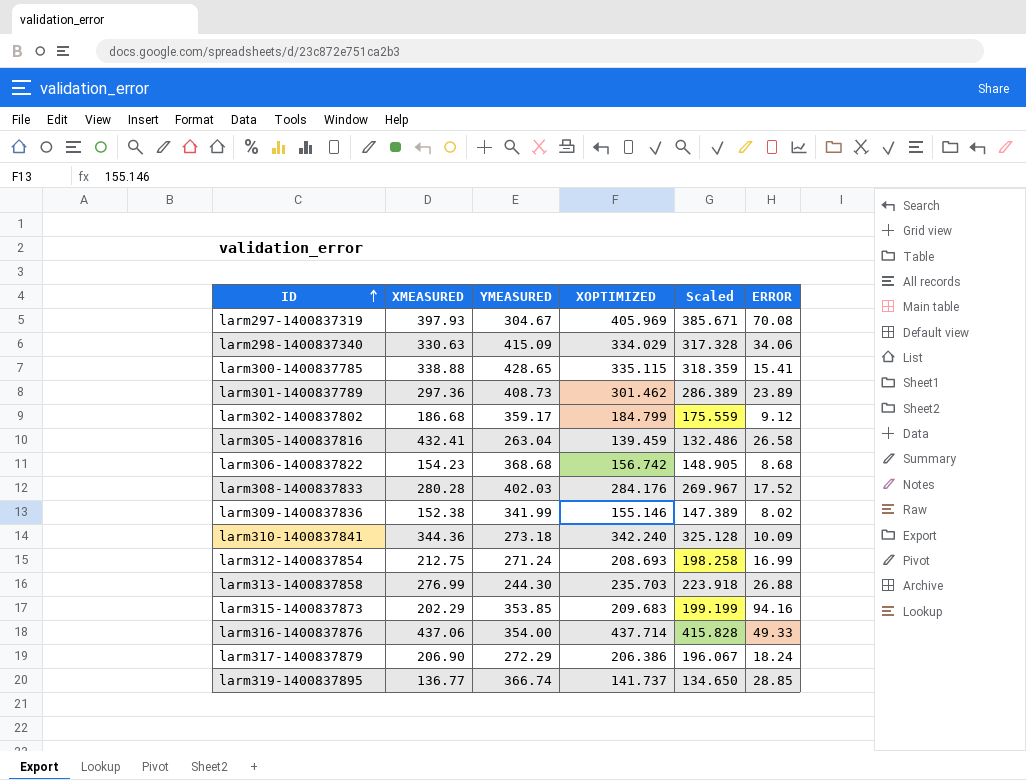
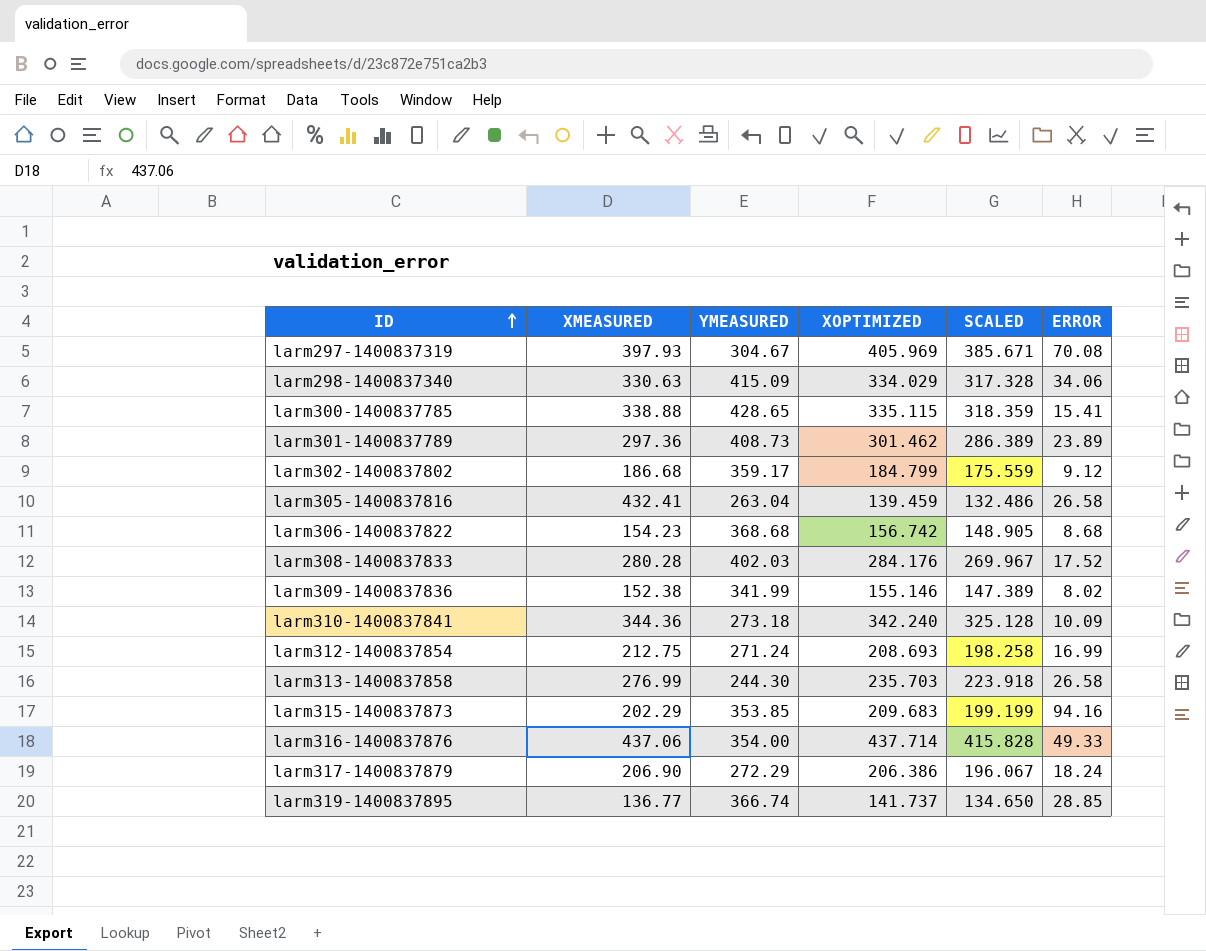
column name: Scaled -> SCALED
larm313-1400837858 | ERROR: 26.88 -> 26.58

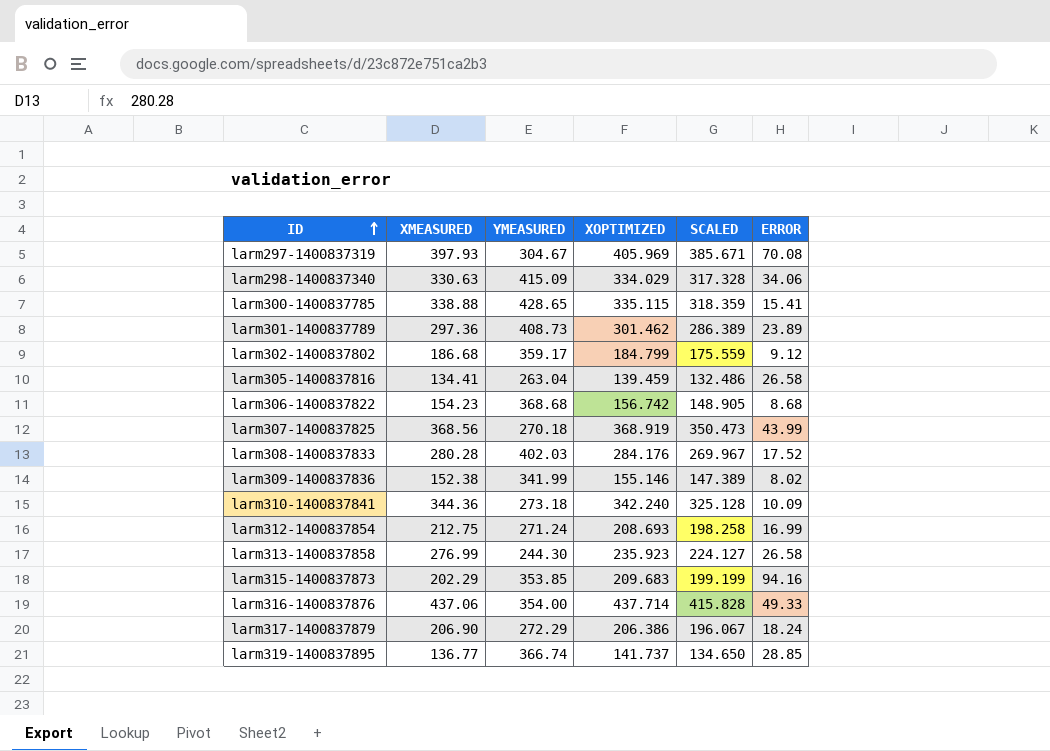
larm305-1400837816 | XMEASURED: 432.41 -> 134.41
row larm307-1400837825: none -> 368.56 | 270.18 | 368.919 | 350.473 | 43.99
larm313-1400837858 | XOPTIMIZED: 235.703 -> 235.923
larm313-1400837858 | SCALED: 223.918 -> 224.127

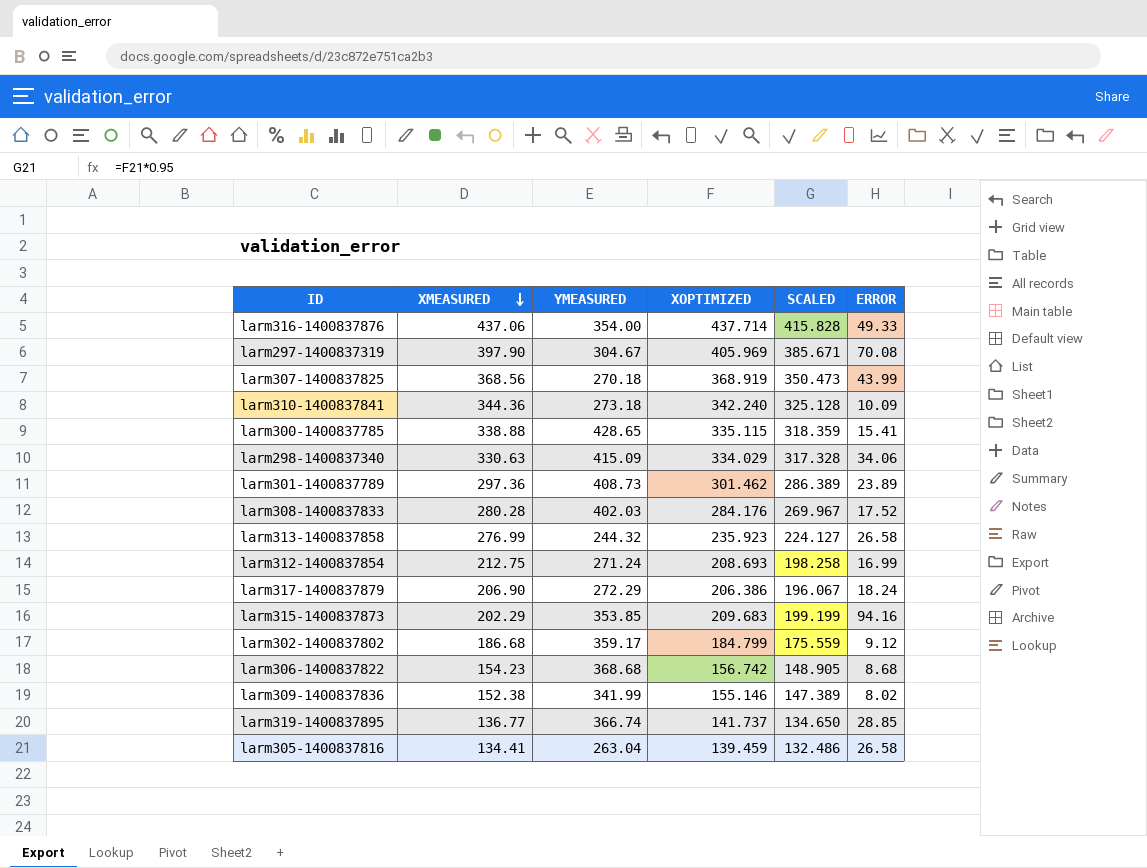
row order: ID ascending -> XMEASURED descending
larm297-1400837319 | XMEASURED: 397.93 -> 397.90
larm313-1400837858 | YMEASURED: 244.30 -> 244.32

